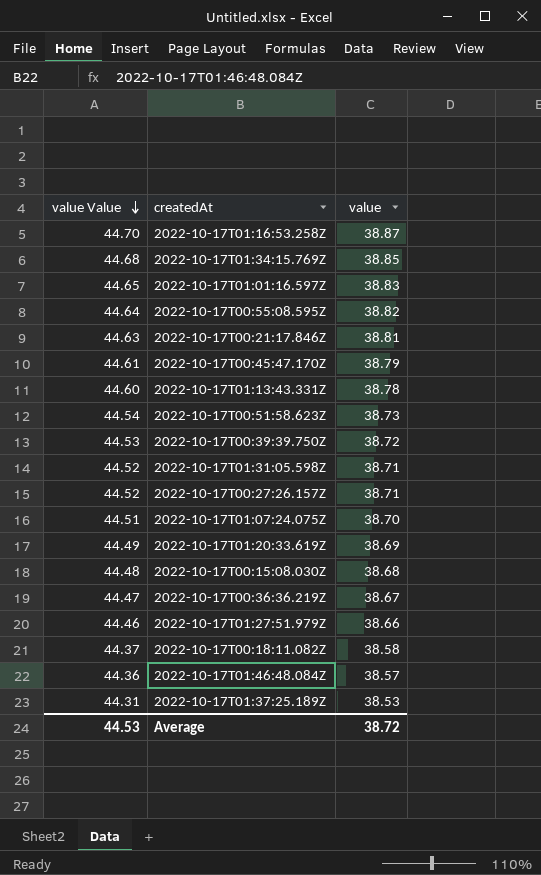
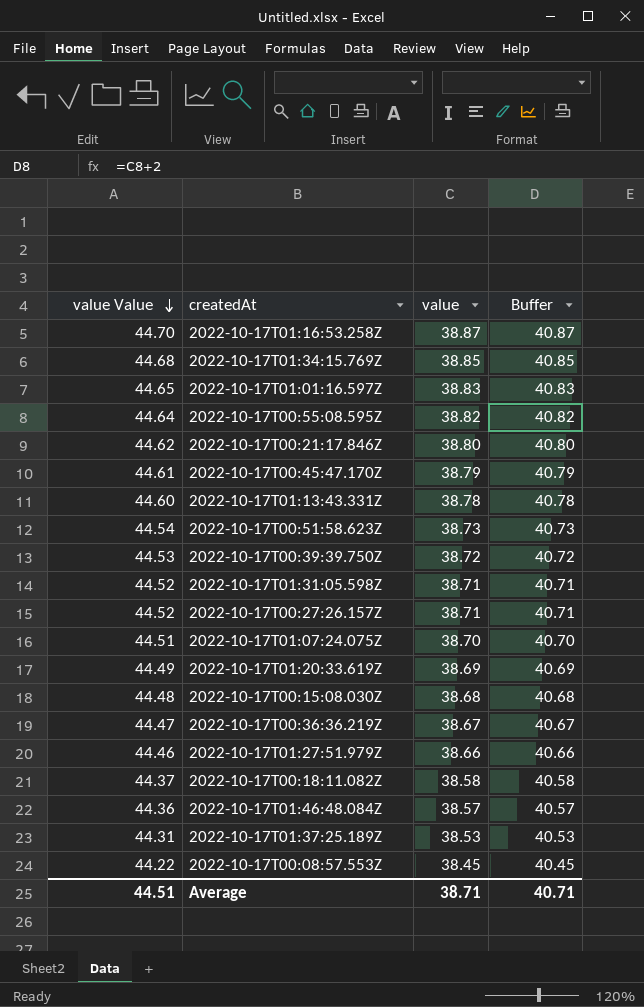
column Buffer | formula: none -> [value] + 2
2022-10-17T00:21:17.846Z | value Value: 44.63 -> 44.62
2022-10-17T00:21:17.846Z | value: 38.81 -> 38.80
row 2022-10-17T00:08:57.553Z: none -> 44.22 | 38.45 | 40.45
Average | value Value: 44.53 -> 44.51
Average | value: 38.72 -> 38.71

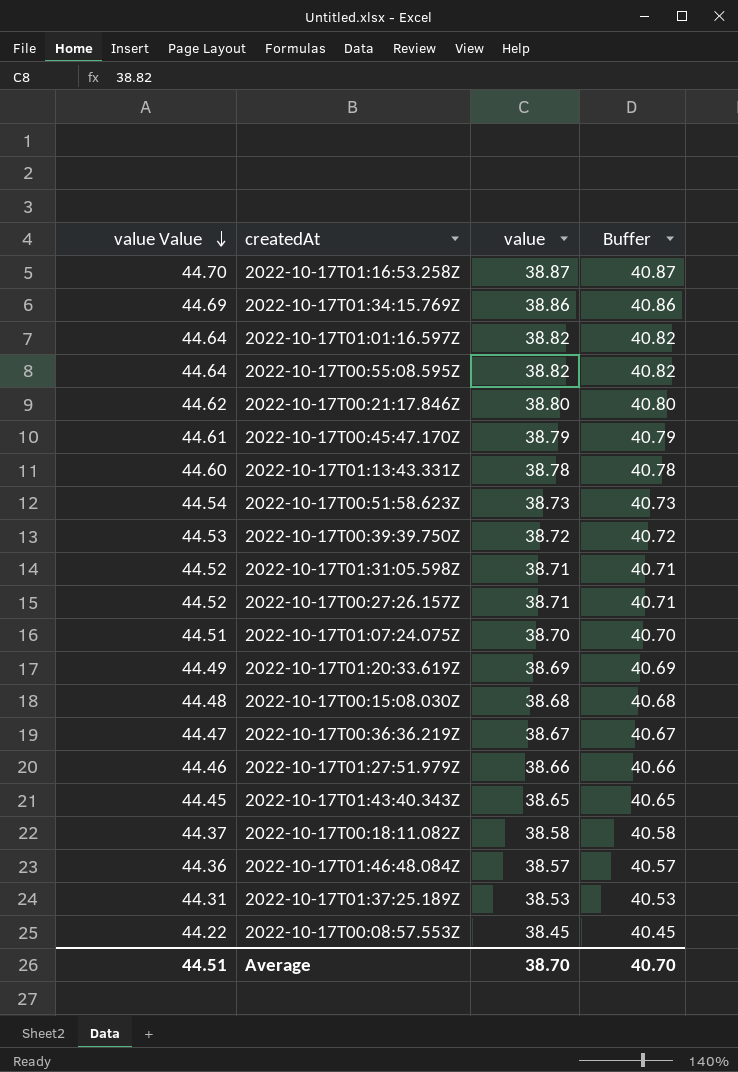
2022-10-17T01:34:15.769Z | value Value: 44.68 -> 44.69
2022-10-17T01:34:15.769Z | value: 38.85 -> 38.86
2022-10-17T01:34:15.769Z | Buffer: 40.85 -> 40.86
2022-10-17T01:01:16.597Z | value Value: 44.65 -> 44.64
2022-10-17T01:01:16.597Z | value: 38.83 -> 38.82
2022-10-17T01:01:16.597Z | Buffer: 40.83 -> 40.82
row 2022-10-17T01:43:40.343Z: none -> 44.45 | 38.65 | 40.65
Average | value: 38.71 -> 38.70
Average | Buffer: 40.71 -> 40.70

